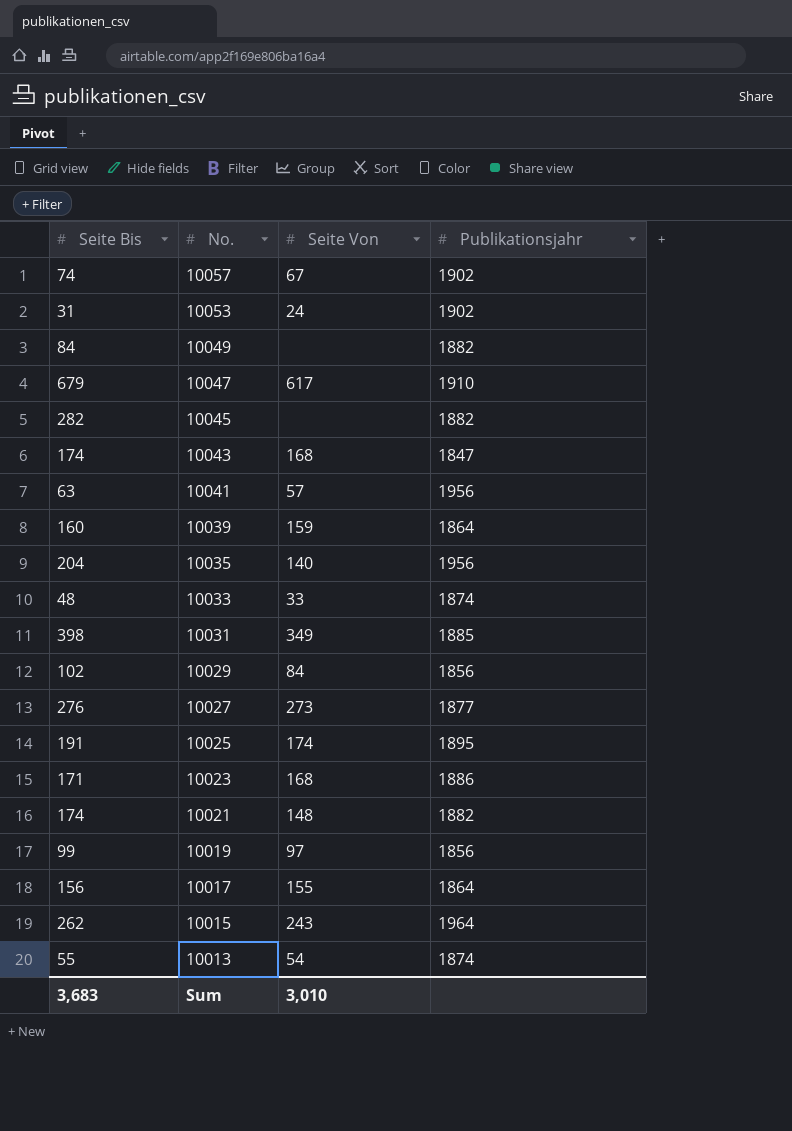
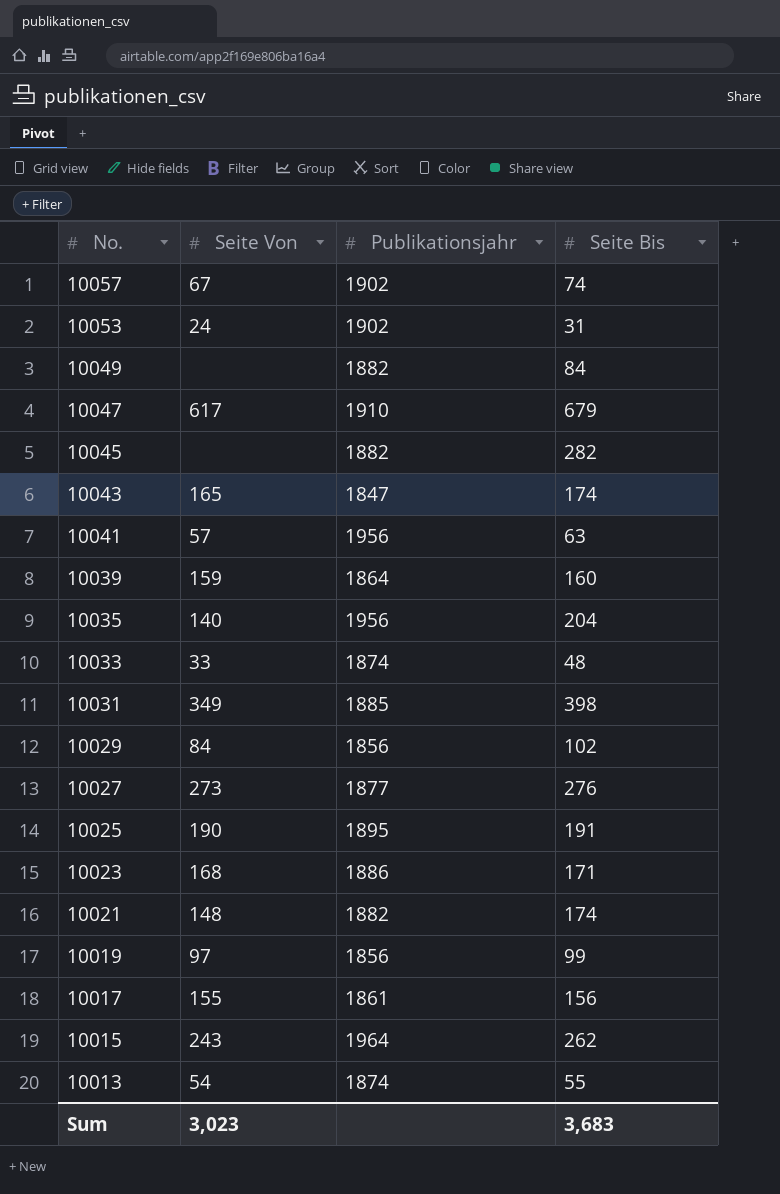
column Seite Bis | position: 1 -> 4
10043 | Seite Von: 168 -> 165
10025 | Seite Von: 174 -> 190
10017 | Publikationsjahr: 1864 -> 1861
Sum | Seite Von: 3,010 -> 3,023

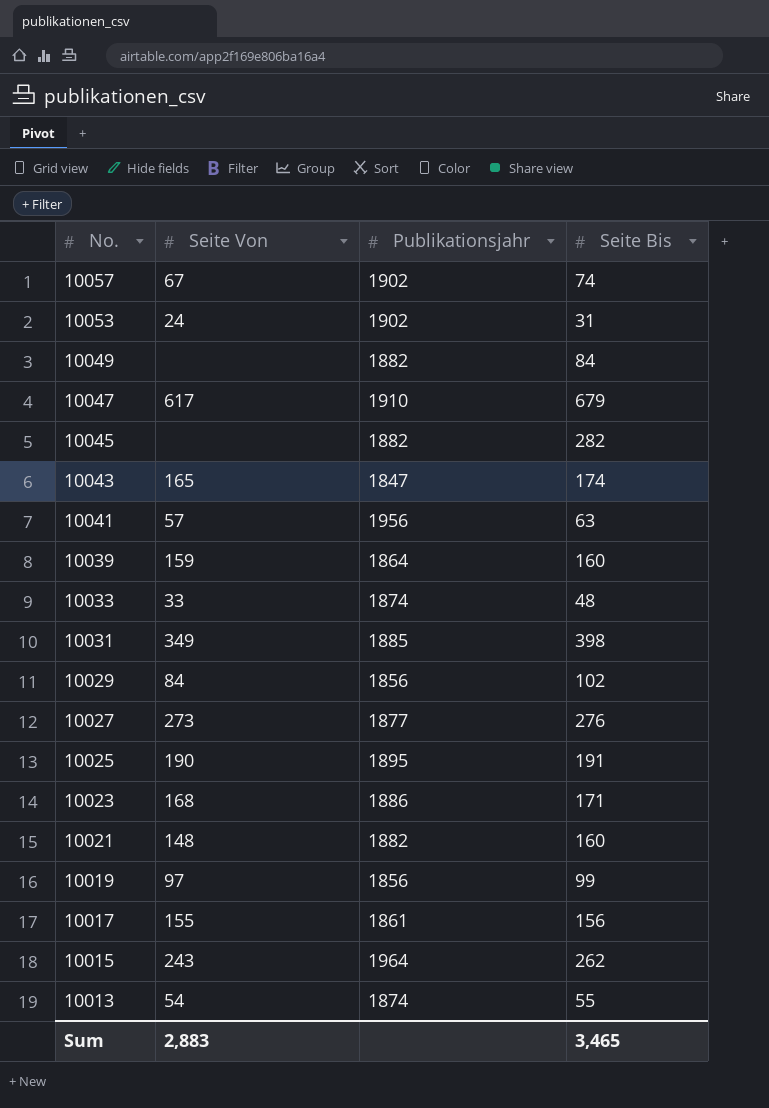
row 10035: 140 | 1956 | 204 -> none
10021 | Seite Bis: 174 -> 160
Sum | Seite Von: 3,023 -> 2,883
Sum | Seite Bis: 3,683 -> 3,465

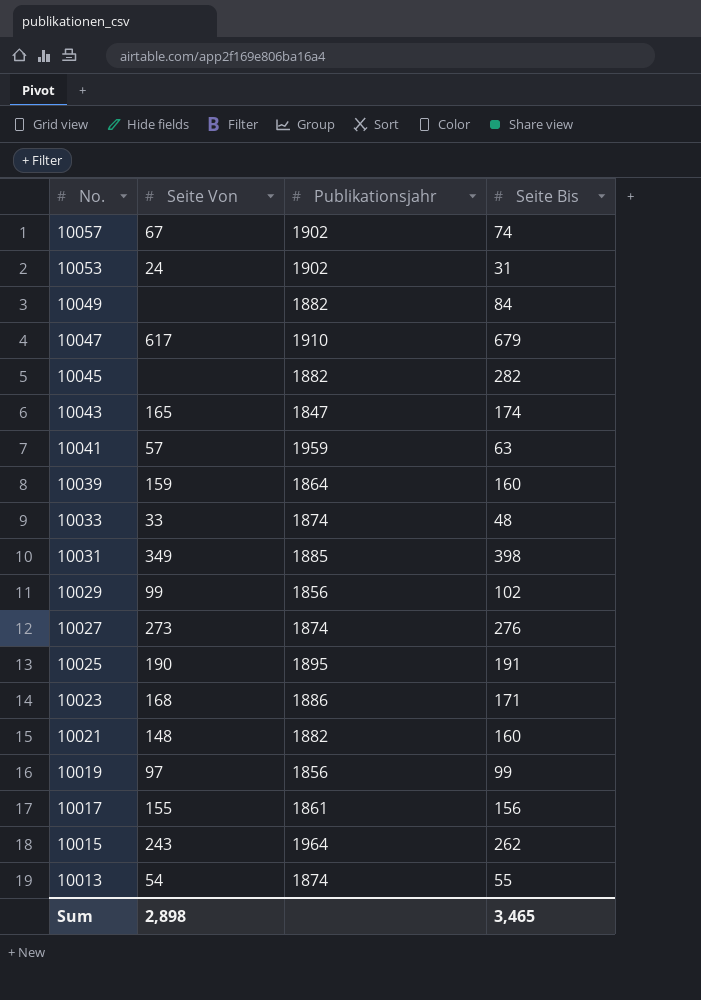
10041 | Publikationsjahr: 1956 -> 1959
10029 | Seite Von: 84 -> 99
10027 | Publikationsjahr: 1877 -> 1874
Sum | Seite Von: 2,883 -> 2,898

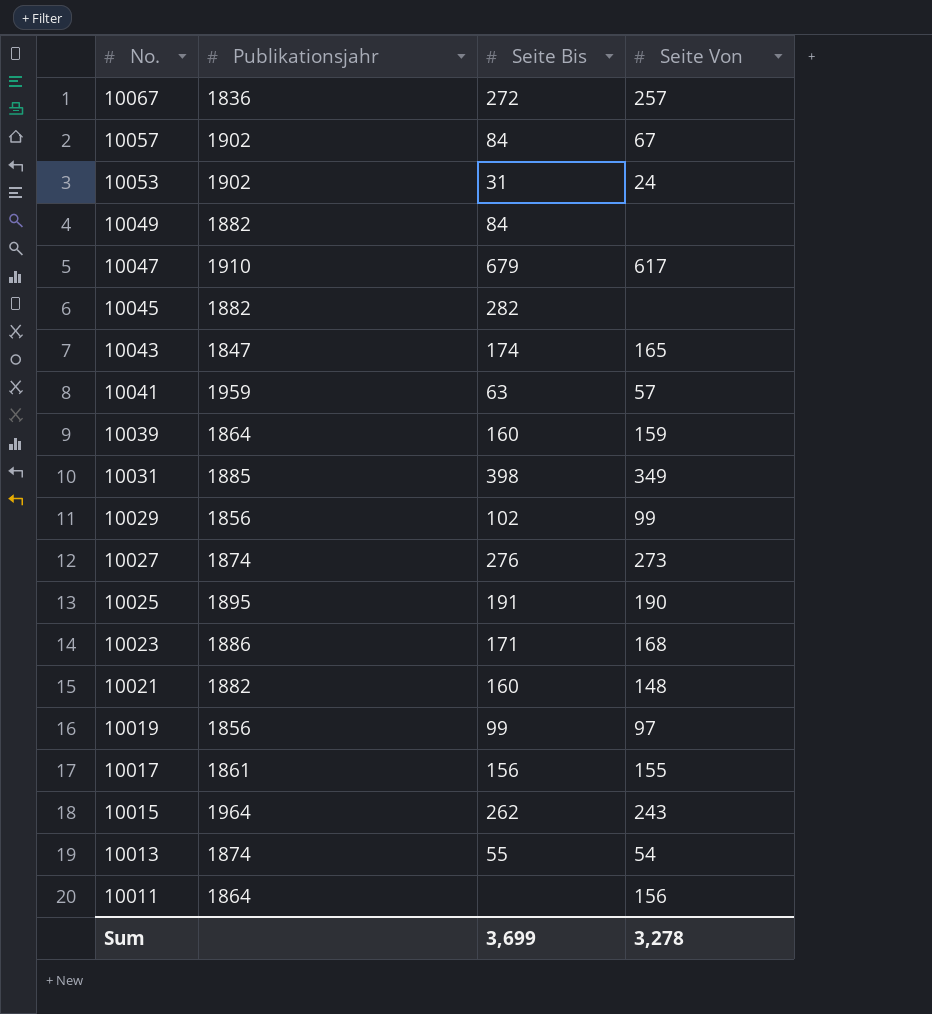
column Seite Von | position: 2 -> 4
row 10033: 33 | 1874 | 48 -> none
row 10067: none -> 1836 | 272 | 257
10057 | Seite Bis: 74 -> 84
row 10011: none -> 1864 | none | 156
Sum | Seite Bis: 3,465 -> 3,699
Sum | Seite Von: 2,898 -> 3,278

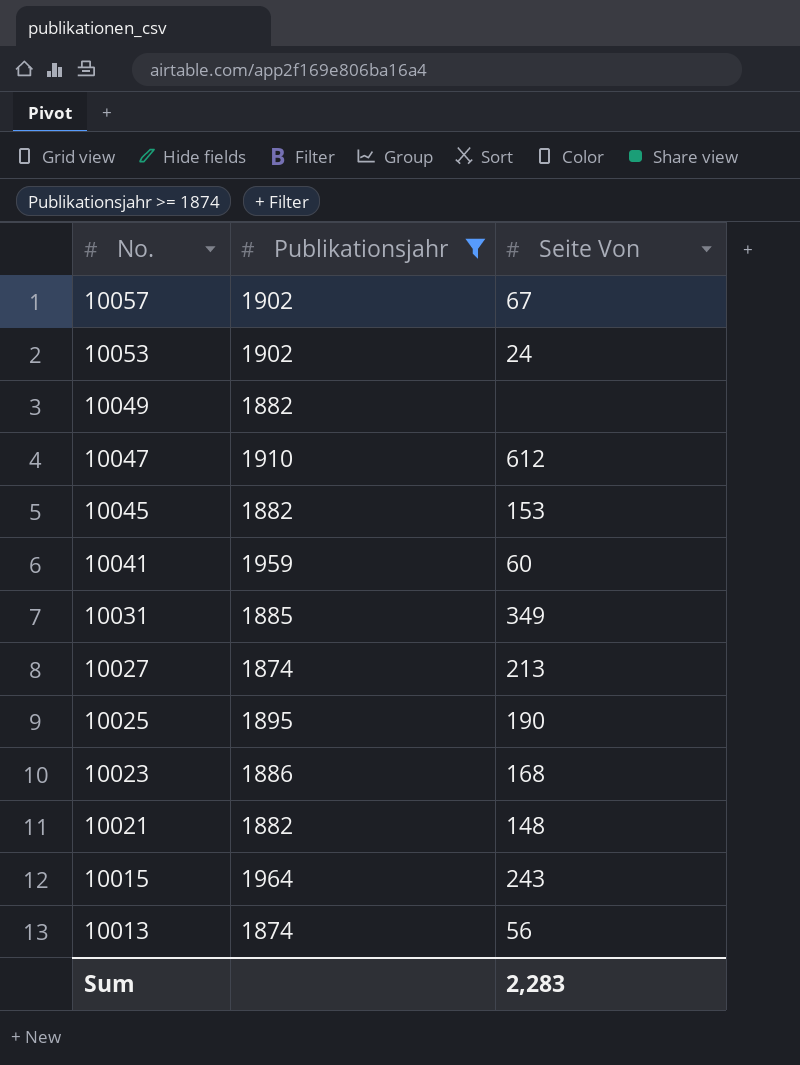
filter: none -> Publikationsjahr >= 1874
column Seite Bis | position: 3 -> none
10047 | Seite Von: 617 -> 612
10045 | Seite Von: none -> 153
10041 | Seite Von: 57 -> 60
10027 | Seite Von: 273 -> 213
10013 | Seite Von: 54 -> 56
Sum | Seite Von: 3,278 -> 2,283

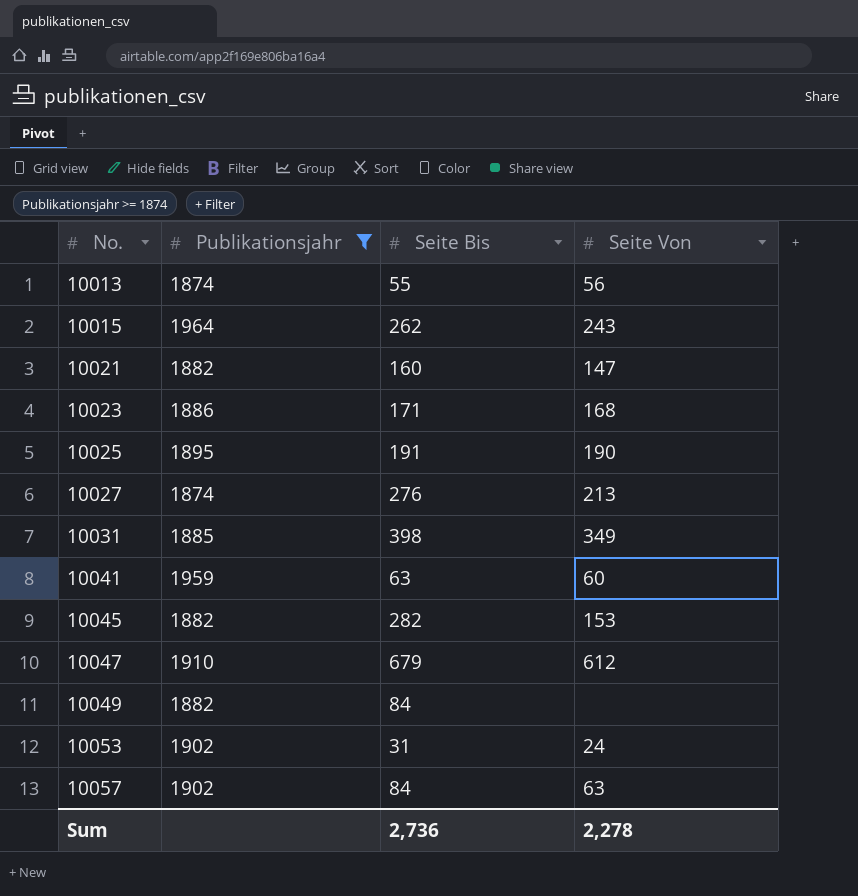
row order: No. descending -> No. ascending
column Seite Bis | position: none -> 3
10021 | Seite Von: 148 -> 147
10057 | Seite Von: 67 -> 63
Sum | Seite Von: 2,283 -> 2,278

